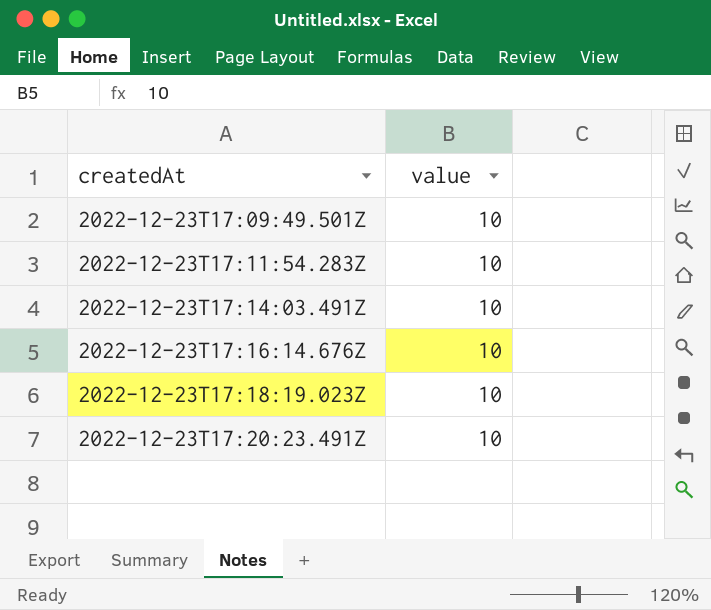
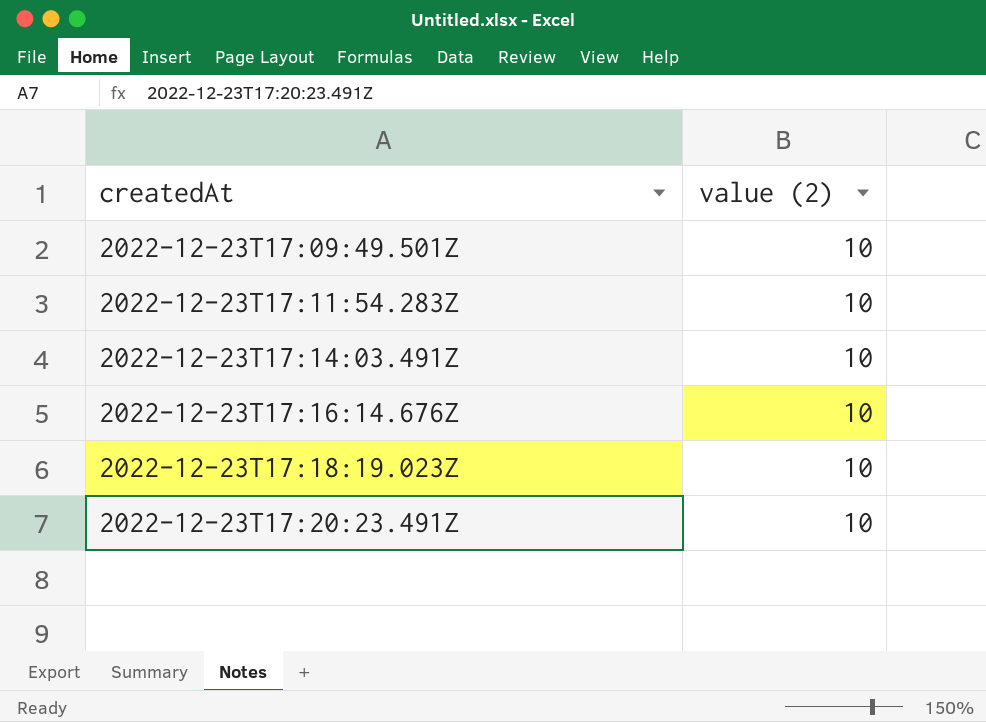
column name: value -> value (2)

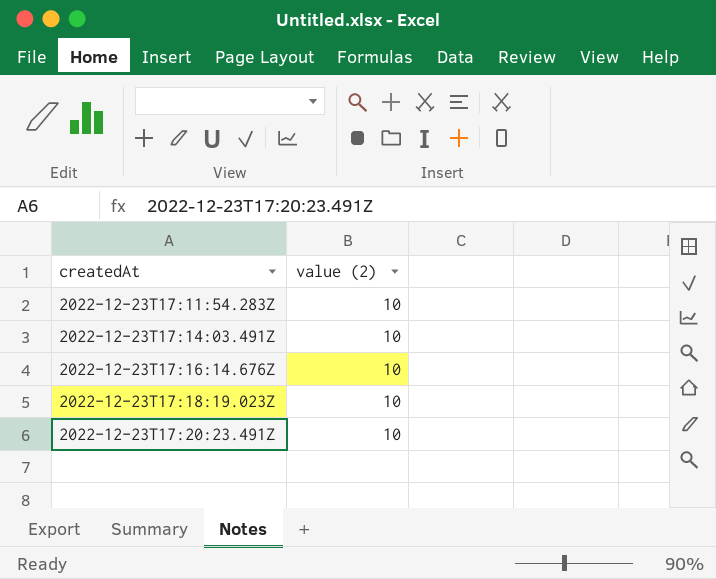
row 2022-12-23T17:09:49.501Z: 10 -> none

